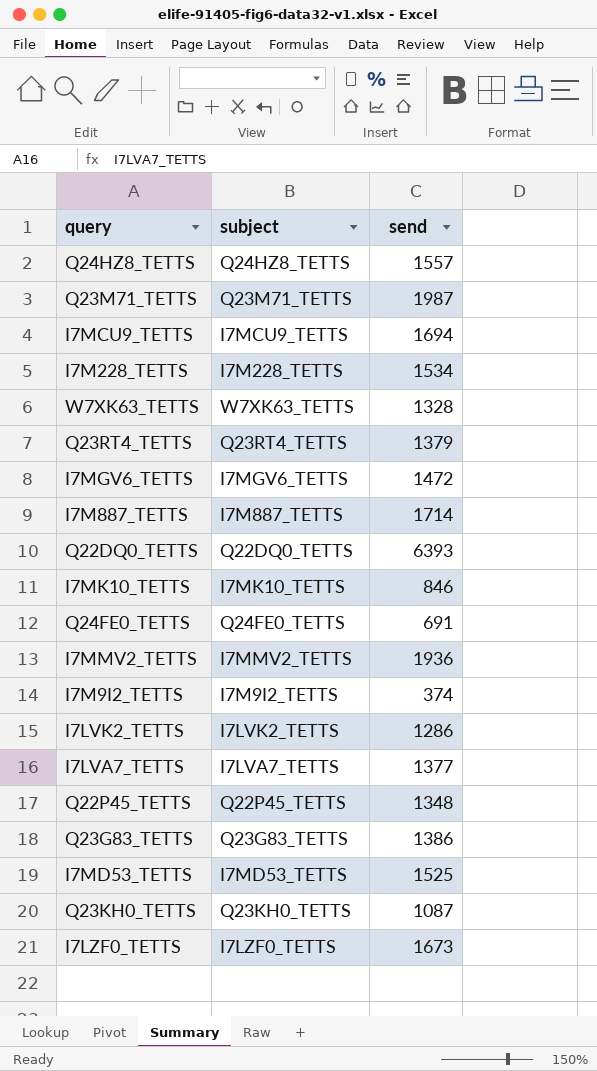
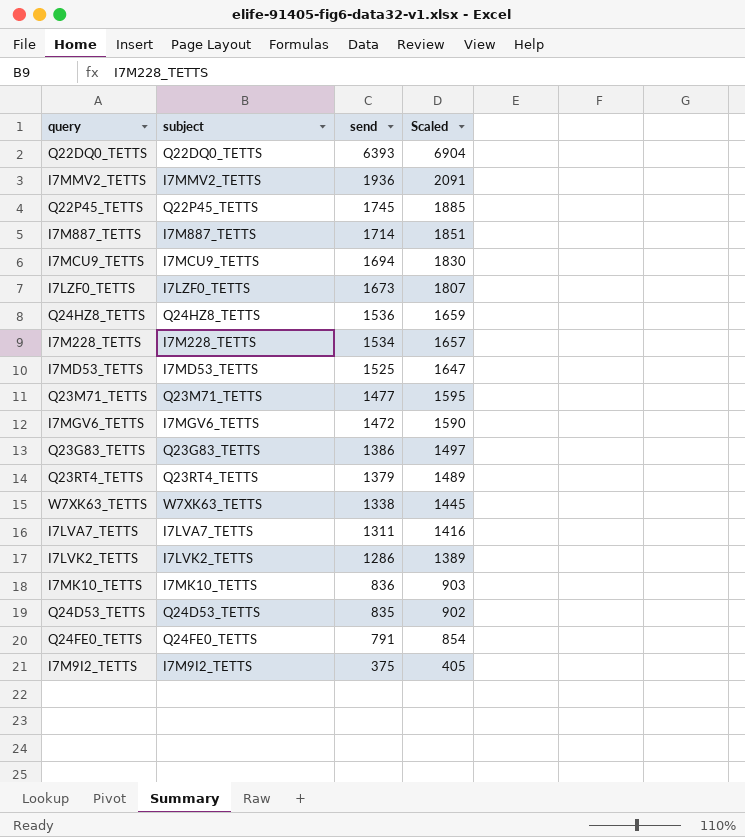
row order: none -> send descending
column Scaled | formula: none -> [send] * 1.08
row Q23KH0_TETTS: Q23KH0_TETTS | 1087 -> none
Q22P45_TETTS | send: 1348 -> 1745
Q24HZ8_TETTS | send: 1557 -> 1536
Q23M71_TETTS | send: 1987 -> 1477
W7XK63_TETTS | send: 1328 -> 1338
I7LVA7_TETTS | send: 1377 -> 1311
I7MK10_TETTS | send: 846 -> 836
row Q24D53_TETTS: none -> Q24D53_TETTS | 835 | 902
Q24FE0_TETTS | send: 691 -> 791
I7M9I2_TETTS | send: 374 -> 375

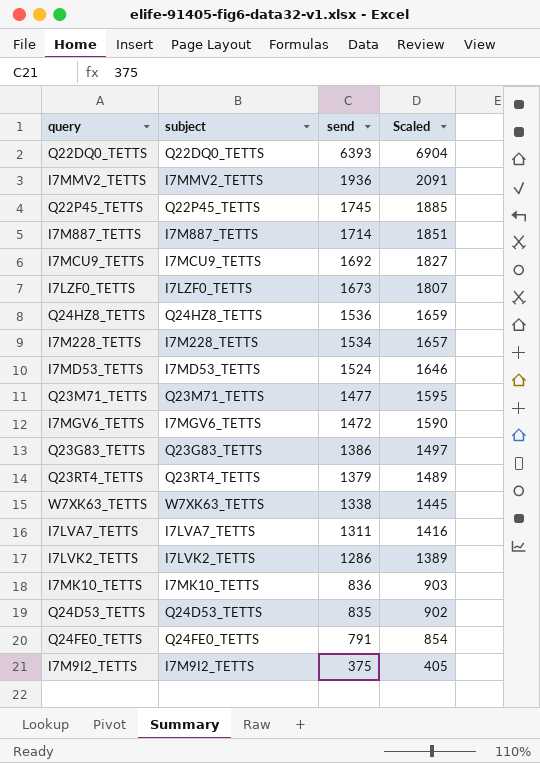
I7MCU9_TETTS | send: 1694 -> 1692
I7MCU9_TETTS | Scaled: 1830 -> 1827
I7MD53_TETTS | send: 1525 -> 1524
I7MD53_TETTS | Scaled: 1647 -> 1646

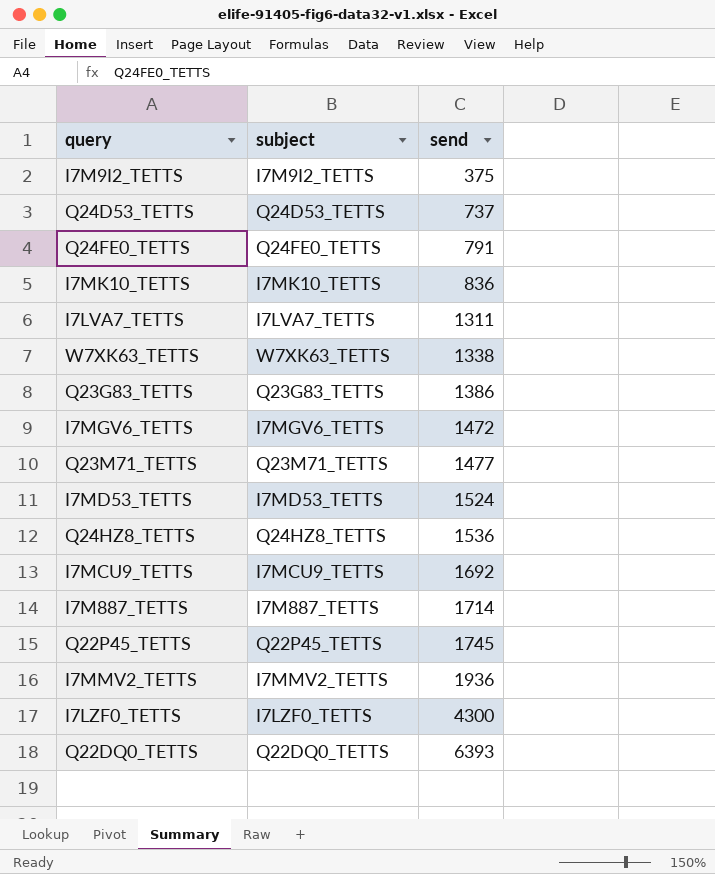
row order: send descending -> send ascending
column Scaled | formula: [send] * 1.08 -> none
row I7M228_TETTS: I7M228_TETTS | 1534 | 1657 -> none
row Q23RT4_TETTS: Q23RT4_TETTS | 1379 | 1489 -> none
row I7LVK2_TETTS: I7LVK2_TETTS | 1286 | 1389 -> none
Q24D53_TETTS | send: 835 -> 737
I7LZF0_TETTS | send: 1673 -> 4300

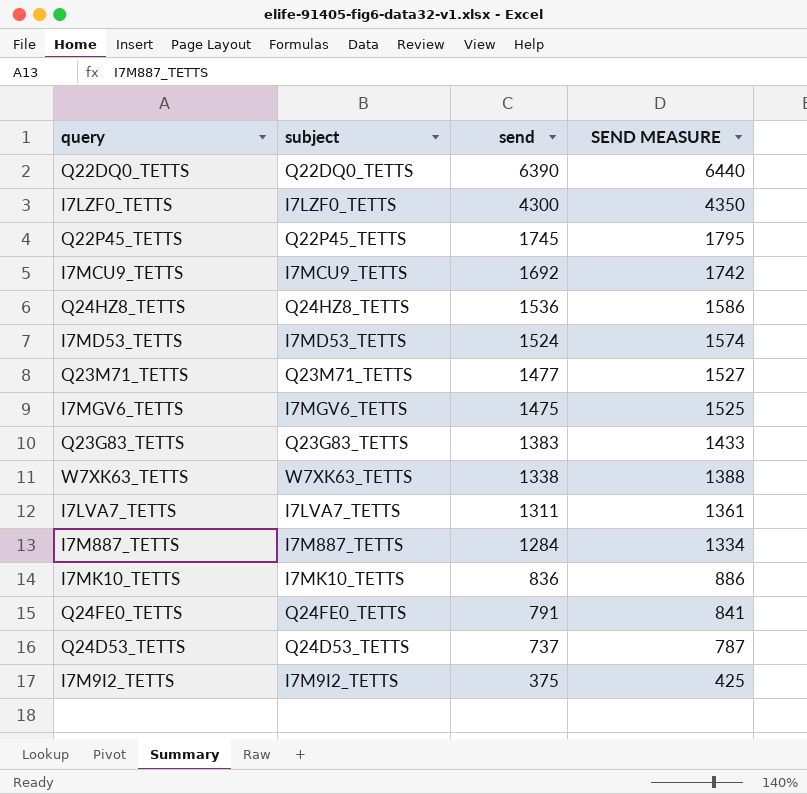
row order: send ascending -> send descending
column SEND MEASURE | formula: none -> [send] + 50
row I7MMV2_TETTS: I7MMV2_TETTS | 1936 -> none
Q22DQ0_TETTS | send: 6393 -> 6390
I7MGV6_TETTS | send: 1472 -> 1475
Q23G83_TETTS | send: 1386 -> 1383
I7M887_TETTS | send: 1714 -> 1284

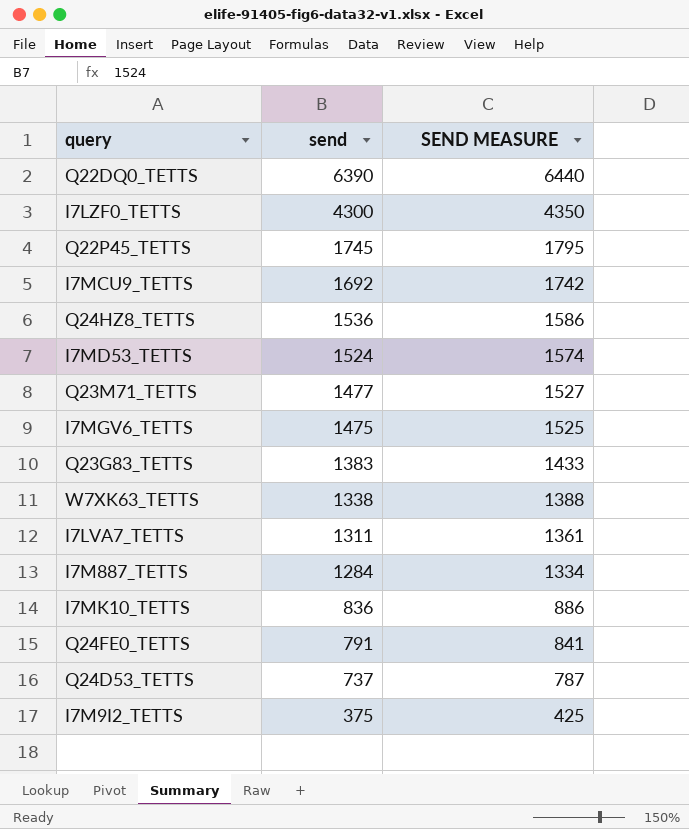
column subject | position: 2 -> none

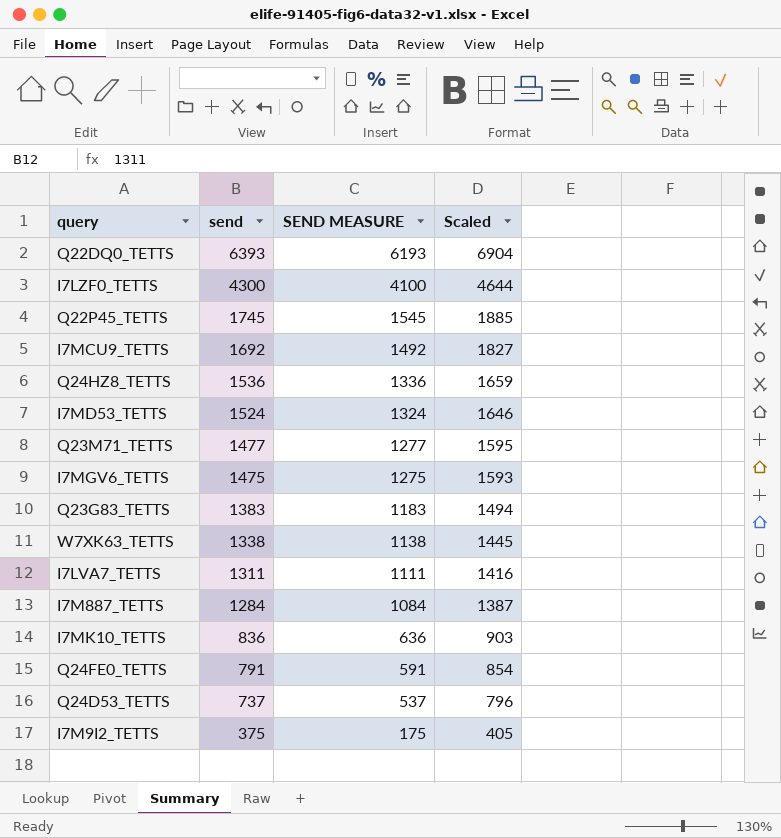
column SEND MEASURE | formula: [send] + 50 -> [send] - 200
column Scaled | formula: none -> [send] * 1.08
Q22DQ0_TETTS | send: 6390 -> 6393

